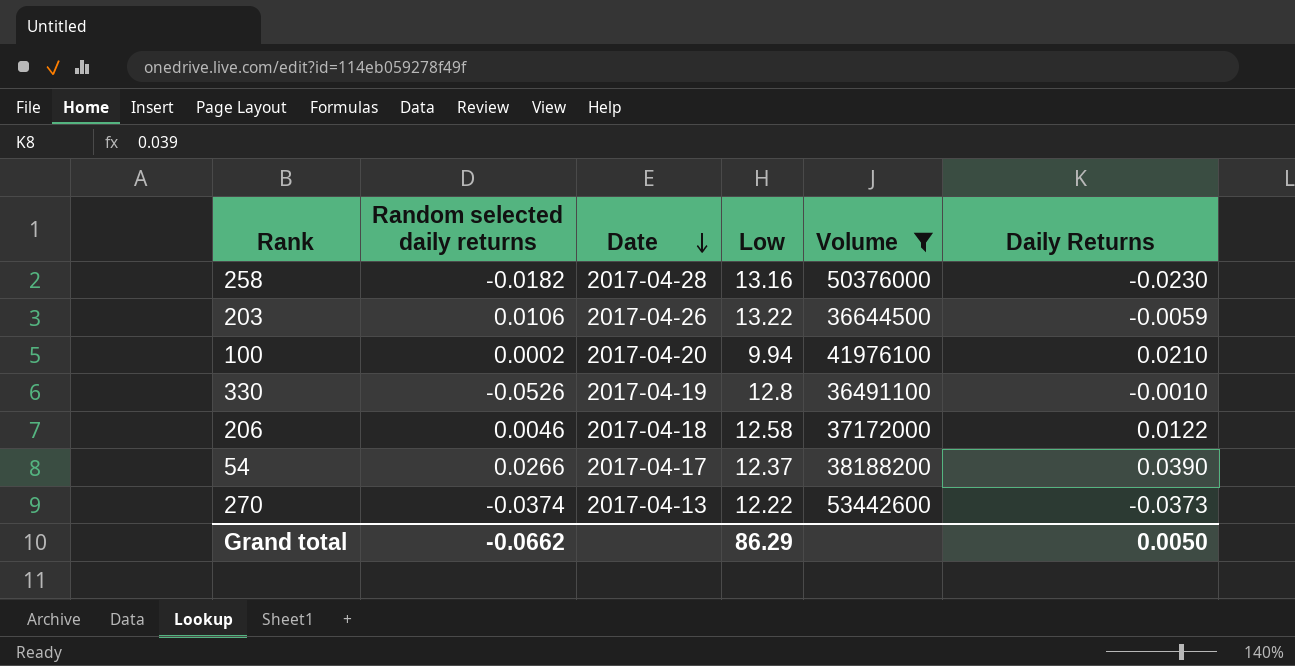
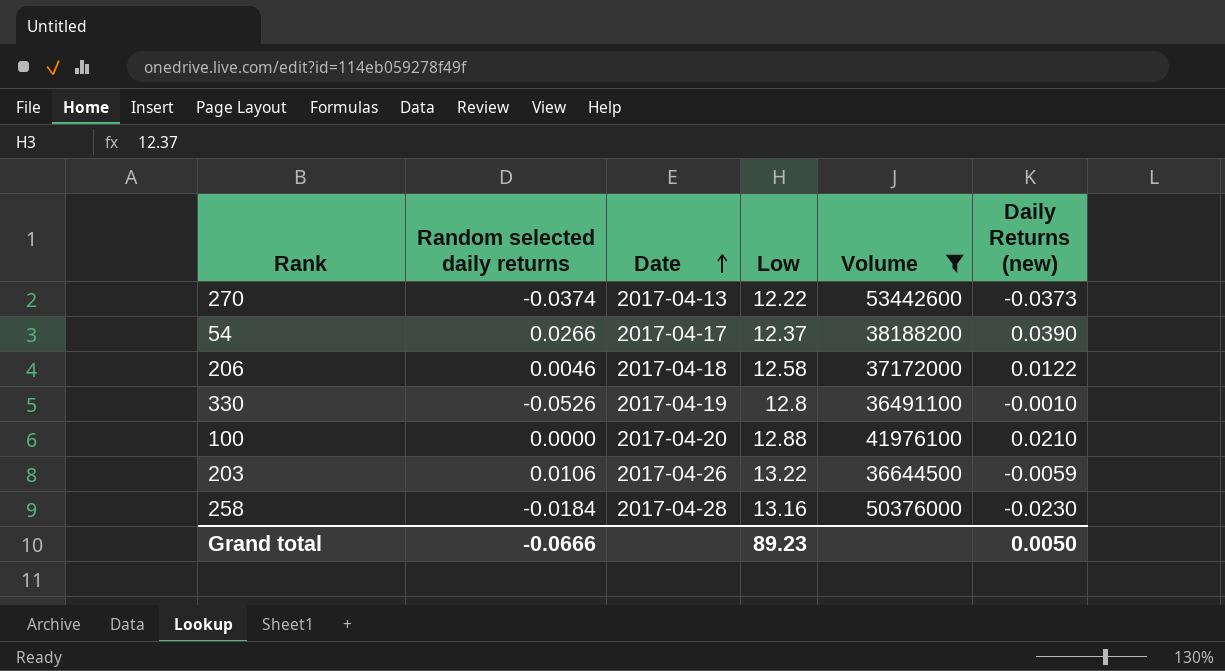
row order: Date descending -> Date ascending
column name: Daily Returns -> Daily Returns (new)
100 | Random selected daily returns: 0.0002 -> 0.0000
100 | Low: 9.94 -> 12.88
258 | Random selected daily returns: -0.0182 -> -0.0184
Grand total | Random selected daily returns: -0.0662 -> -0.0666
Grand total | Low: 86.29 -> 89.23

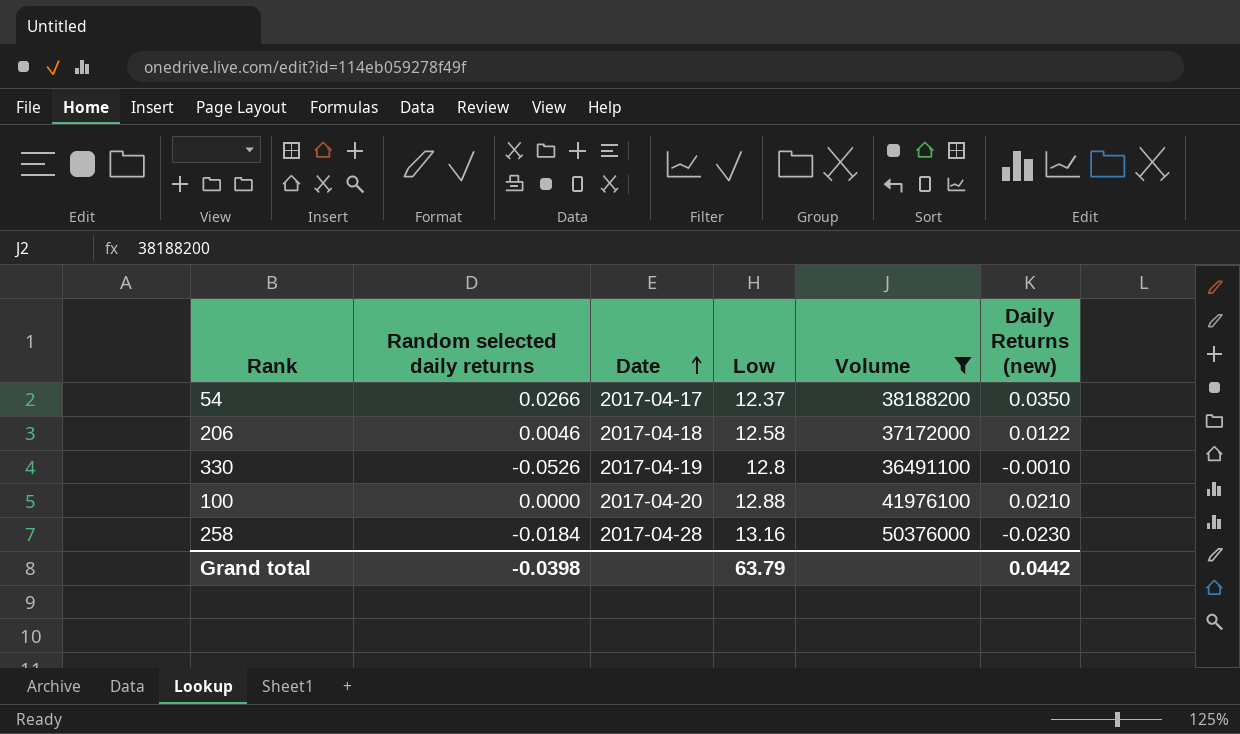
row 270: -0.0374 | 2017-04-13 | 12.22 | 53442600 | -0.0373 -> none
row 203: 0.0106 | 2017-04-26 | 13.22 | 36644500 | -0.0059 -> none
54 | Daily Returns (new): 0.0390 -> 0.0350
Grand total | Random selected daily returns: -0.0666 -> -0.0398
Grand total | Low: 89.23 -> 63.79
Grand total | Daily Returns (new): 0.0050 -> 0.0442

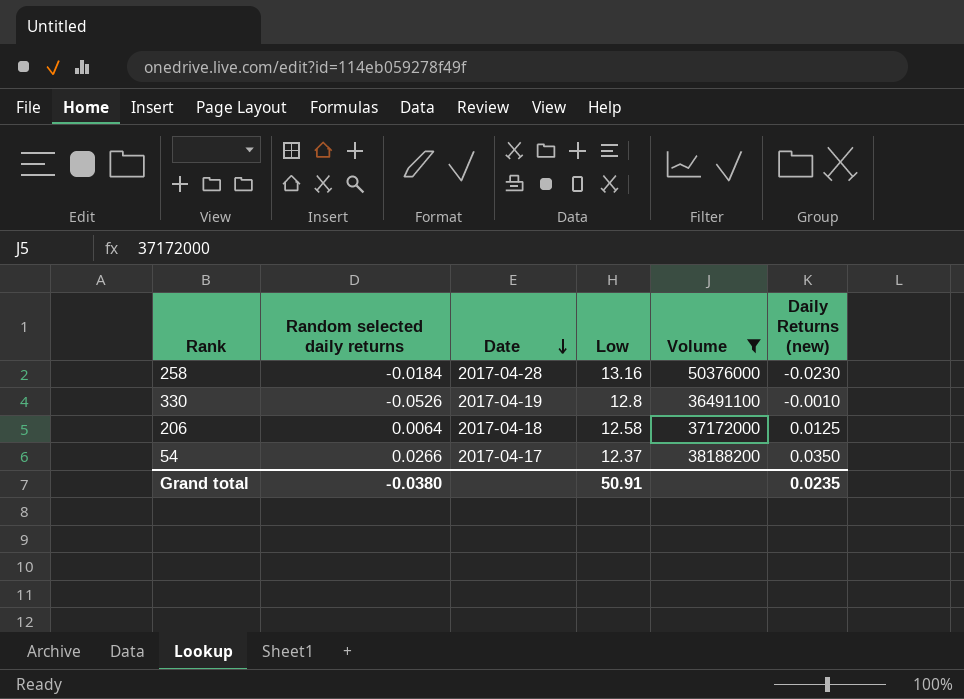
row order: Date ascending -> Date descending
row 100: 0.0000 | 2017-04-20 | 12.88 | 41976100 | 0.0210 -> none
206 | Random selected daily returns: 0.0046 -> 0.0064
206 | Daily Returns (new): 0.0122 -> 0.0125
Grand total | Random selected daily returns: -0.0398 -> -0.0380
Grand total | Low: 63.79 -> 50.91
Grand total | Daily Returns (new): 0.0442 -> 0.0235

